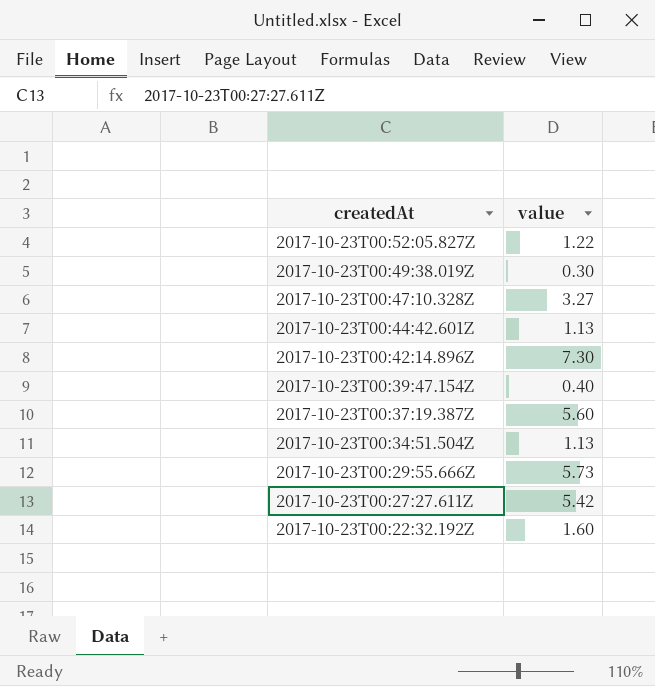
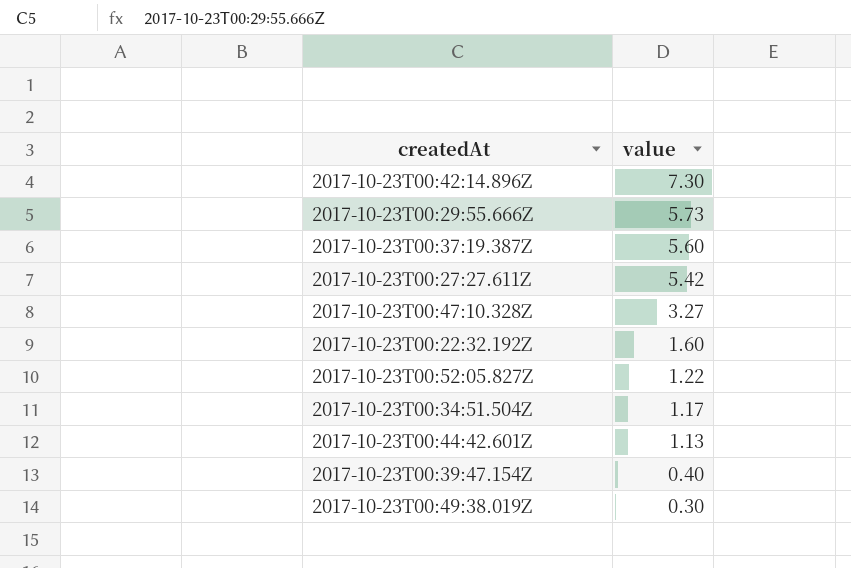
row order: createdAt descending -> value descending
2017-10-23T00:34:51.504Z | value: 1.13 -> 1.17

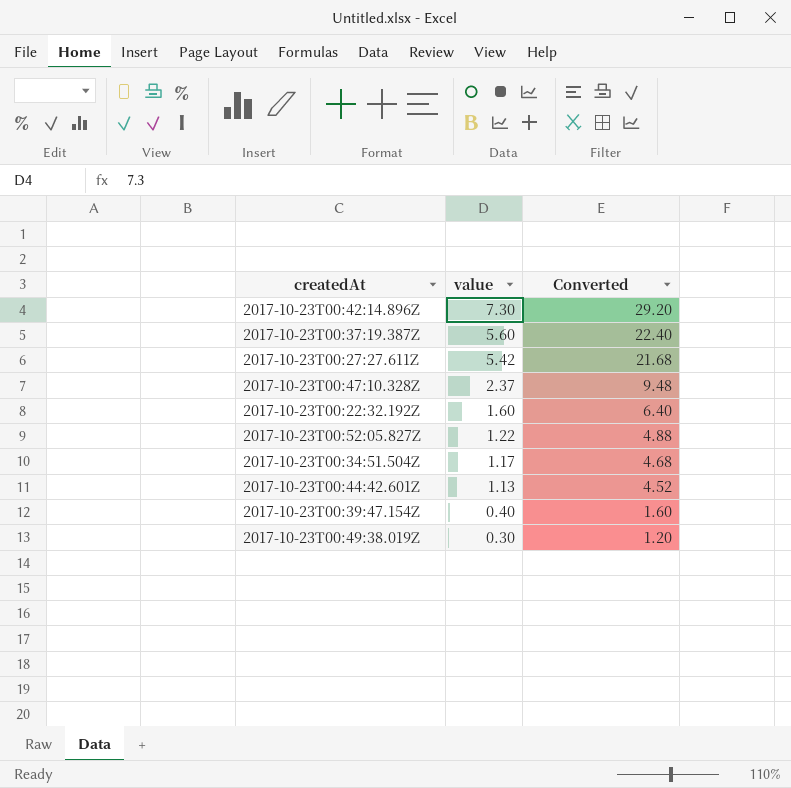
column Converted | formula: none -> [value] * 4
row 2017-10-23T00:29:55.666Z: 5.73 -> none
2017-10-23T00:47:10.328Z | value: 3.27 -> 2.37

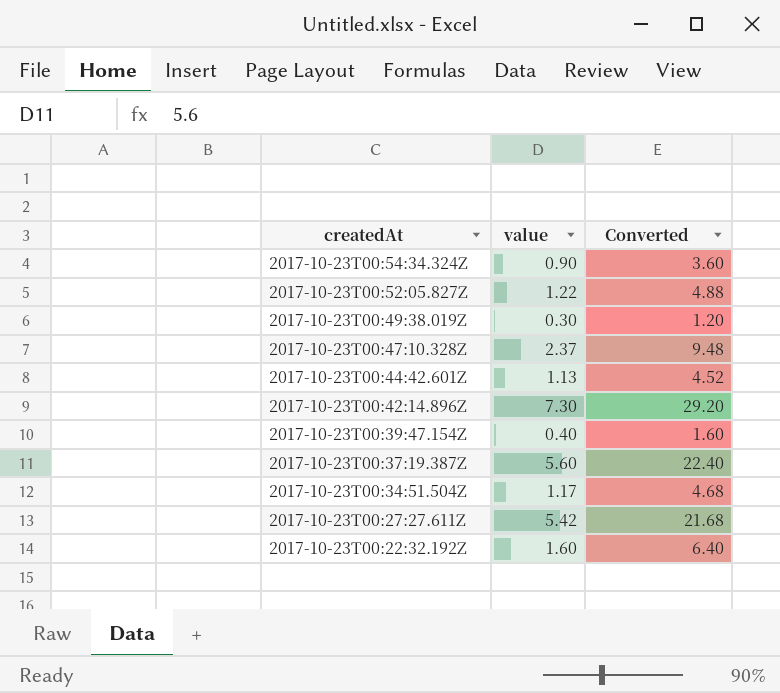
row order: value descending -> createdAt descending
row 2017-10-23T00:54:34.324Z: none -> 0.90 | 3.60

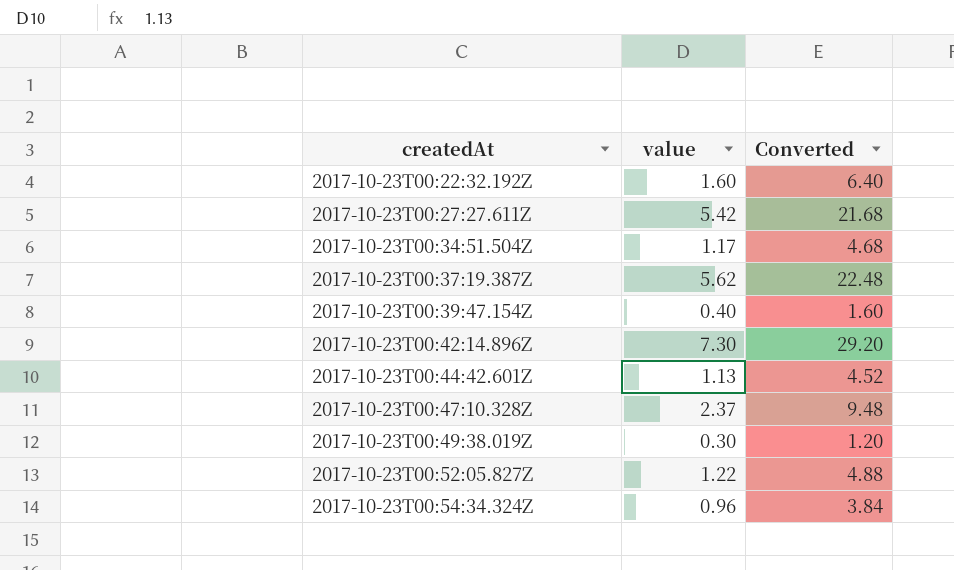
row order: createdAt descending -> createdAt ascending
2017-10-23T00:37:19.387Z | value: 5.60 -> 5.62
2017-10-23T00:37:19.387Z | Converted: 22.40 -> 22.48
2017-10-23T00:54:34.324Z | value: 0.90 -> 0.96
2017-10-23T00:54:34.324Z | Converted: 3.60 -> 3.84

